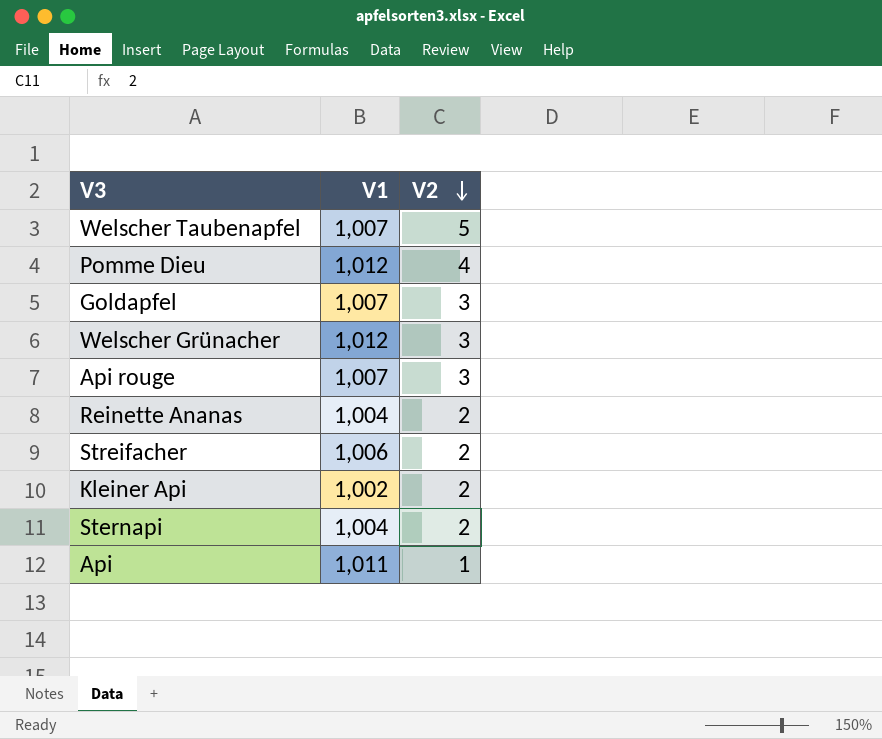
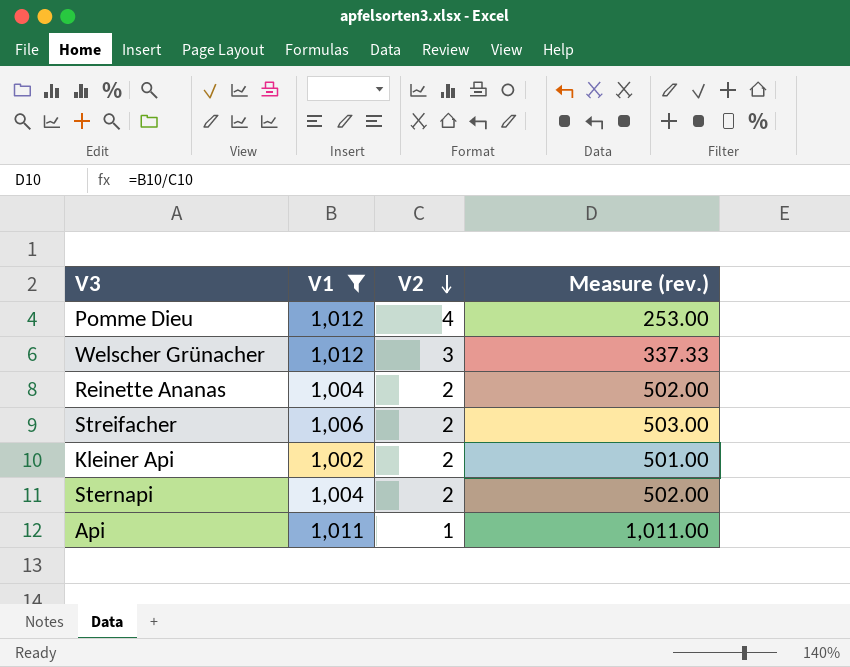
filter: none -> V1 != 1,007
column Measure (rev.) | formula: none -> [V1] / [V2]

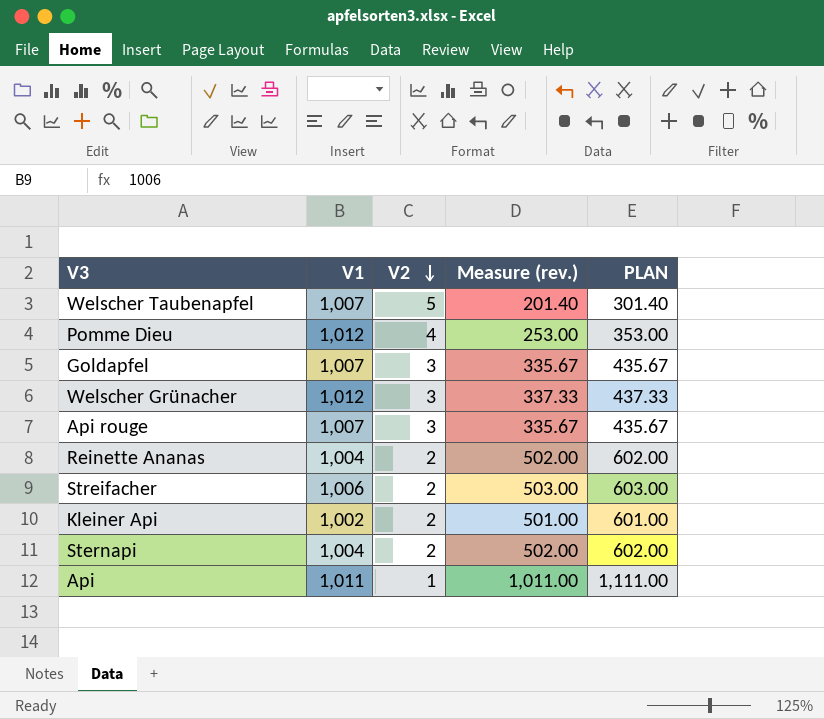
filter: V1 != 1,007 -> none
column PLAN | formula: none -> [Measure (rev.)] + 100

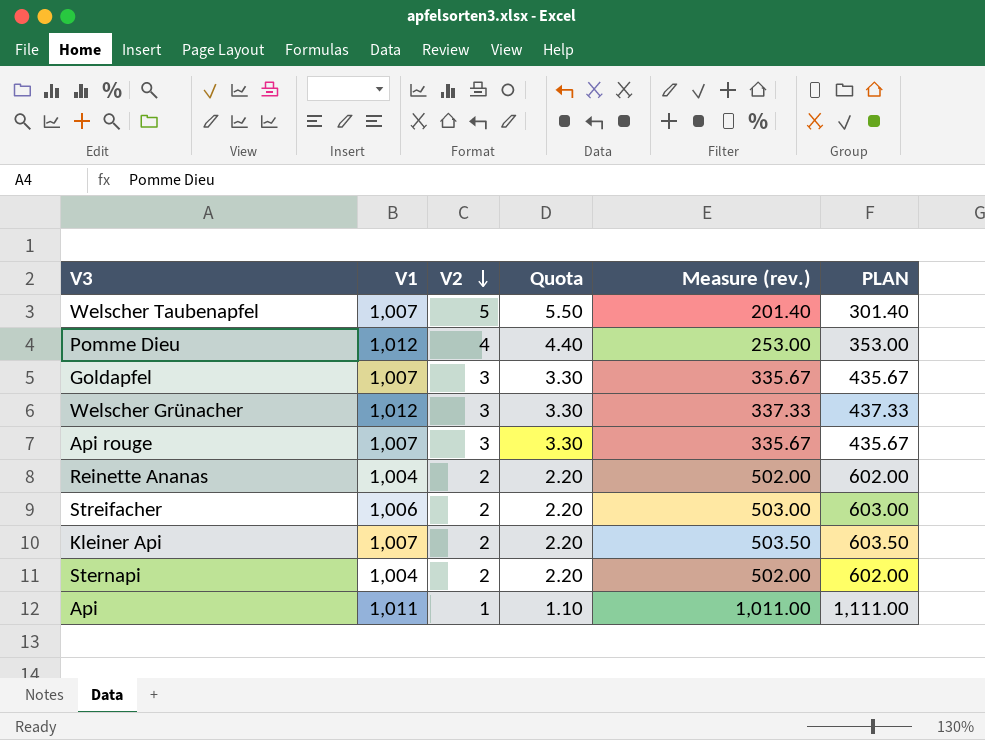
column Quota | formula: none -> [V2] * 1.1
Kleiner Api | V1: 1,002 -> 1,007
Kleiner Api | Measure (rev.): 501.00 -> 503.50
Kleiner Api | PLAN: 601.00 -> 603.50

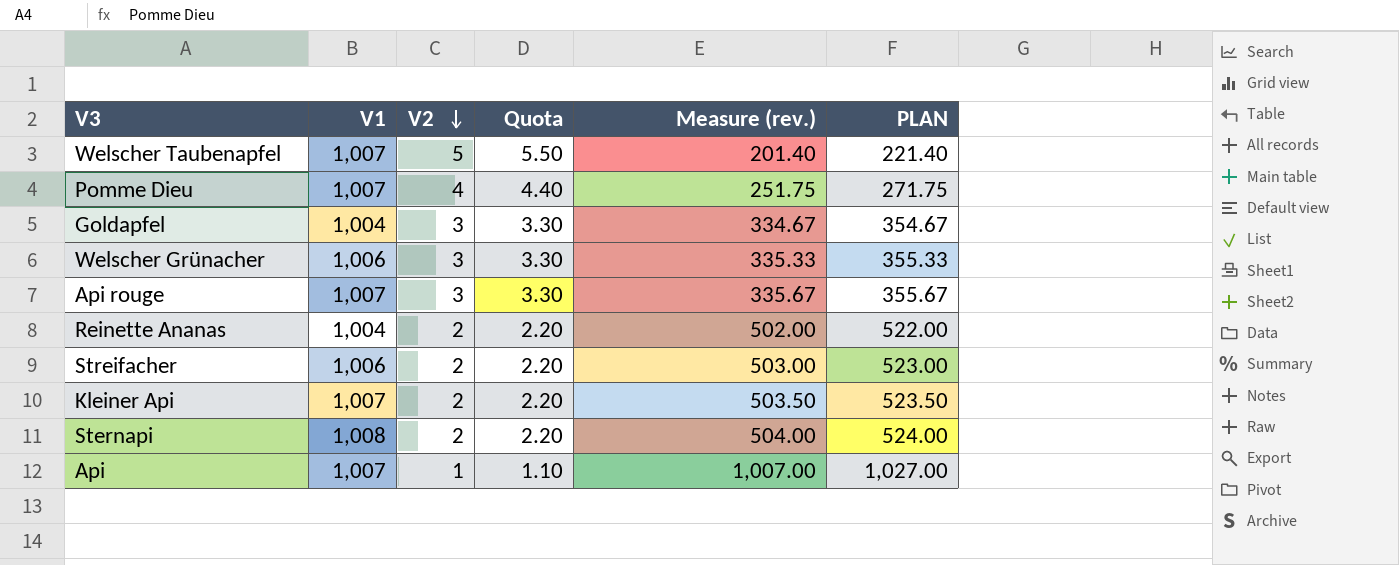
column PLAN | formula: [Measure (rev.)] + 100 -> [Measure (rev.)] + 20
Pomme Dieu | V1: 1,012 -> 1,007
Pomme Dieu | Measure (rev.): 253.00 -> 251.75
Goldapfel | V1: 1,007 -> 1,004
Goldapfel | Measure (rev.): 335.67 -> 334.67
Welscher Grünacher | V1: 1,012 -> 1,006
Welscher Grünacher | Measure (rev.): 337.33 -> 335.33
Sternapi | V1: 1,004 -> 1,008
Sternapi | Measure (rev.): 502.00 -> 504.00
Api | V1: 1,011 -> 1,007
Api | Measure (rev.): 1,011.00 -> 1,007.00

